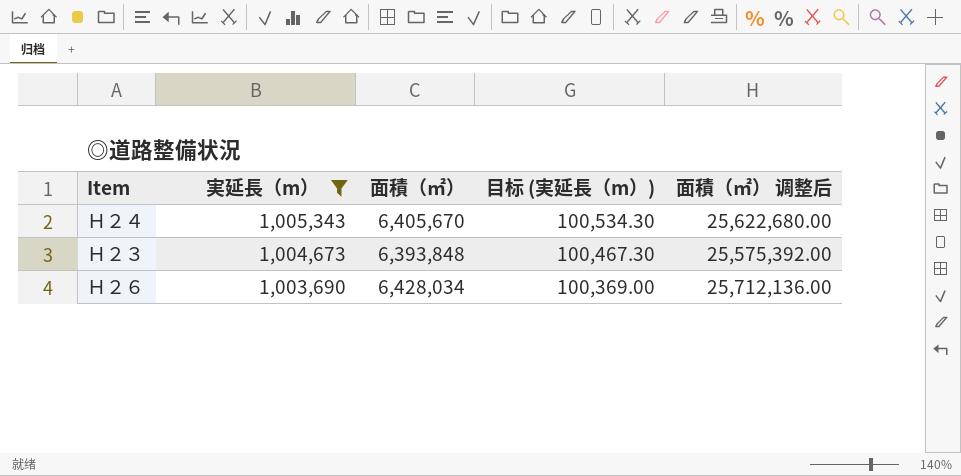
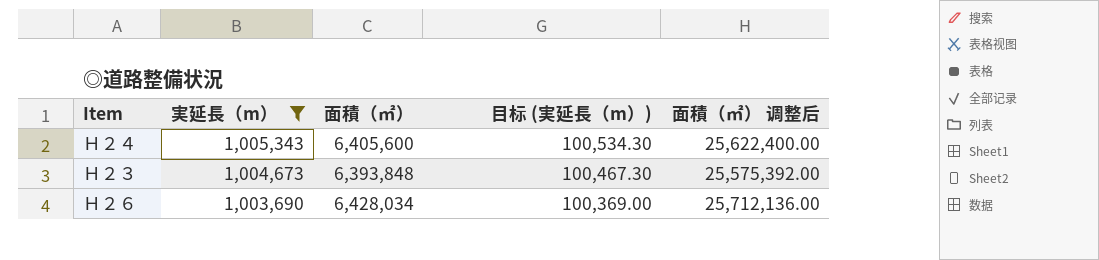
Ｈ２４ | 面積（㎡）: 6,405,670 -> 6,405,600
Ｈ２４ | 面積（㎡） 调整后: 25,622,680.00 -> 25,622,400.00

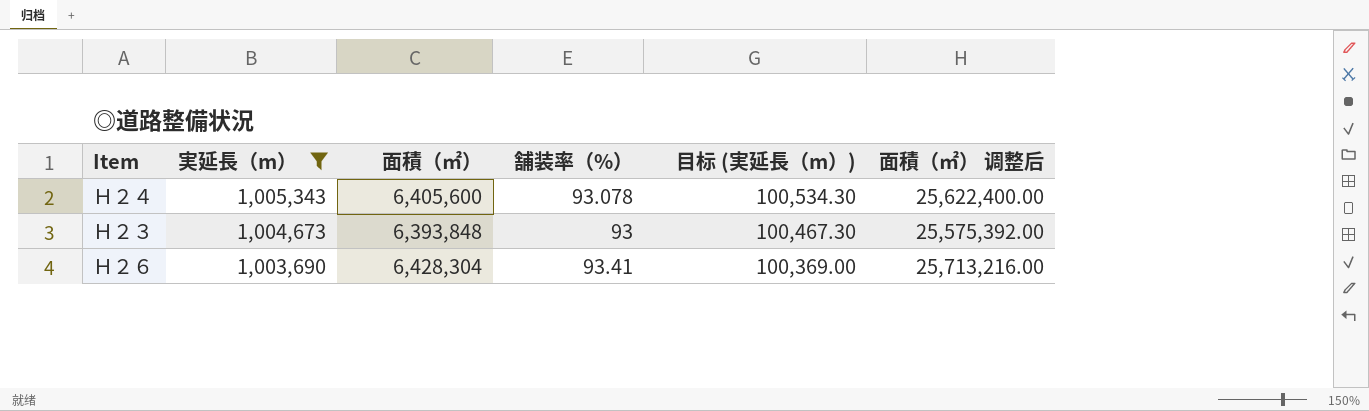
column 舗装率（%） | position: none -> 4
Ｈ２６ | 面積（㎡）: 6,428,034 -> 6,428,304
Ｈ２６ | 面積（㎡） 调整后: 25,712,136.00 -> 25,713,216.00

